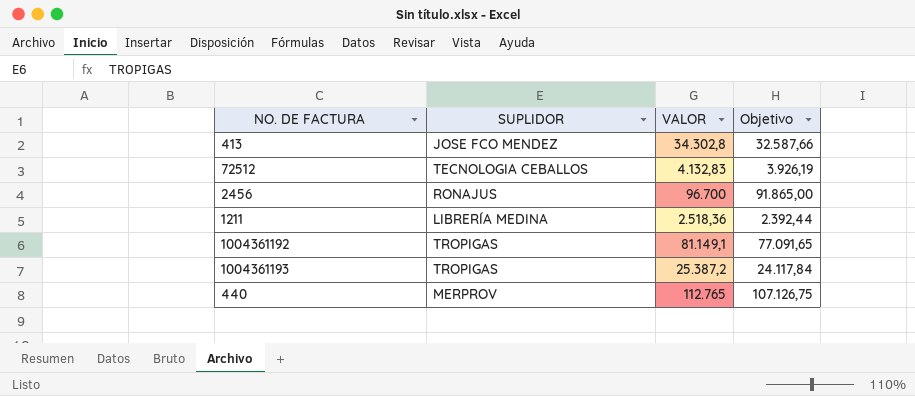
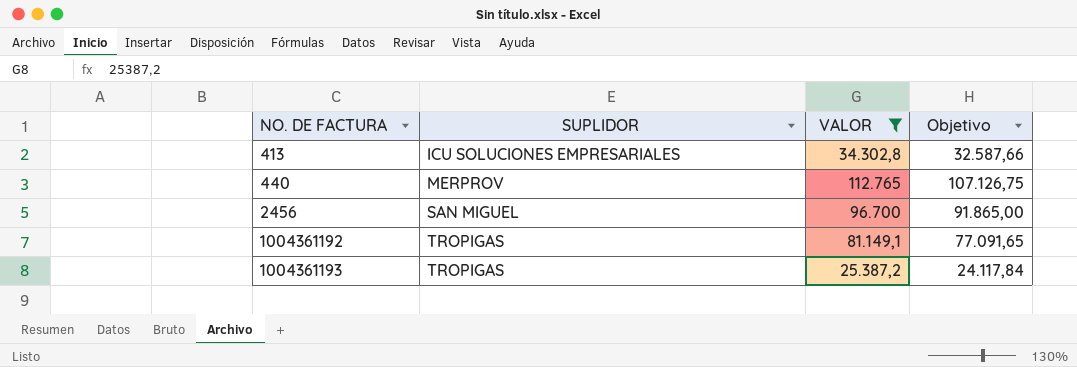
filter: none -> VALOR >= 25.387,2
row order: none -> NO. DE FACTURA ascending
413 | SUPLIDOR: JOSE FCO MENDEZ -> ICU SOLUCIONES EMPRESARIALES
2456 | SUPLIDOR: RONAJUS -> SAN MIGUEL

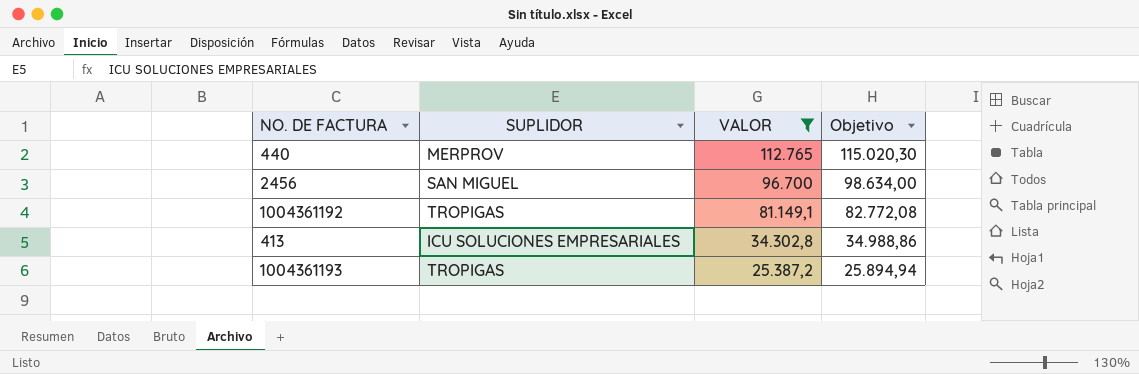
row order: NO. DE FACTURA ascending -> VALOR descending
column Objetivo | formula: [VALOR] * 0,95 -> [VALOR] * 1,02

